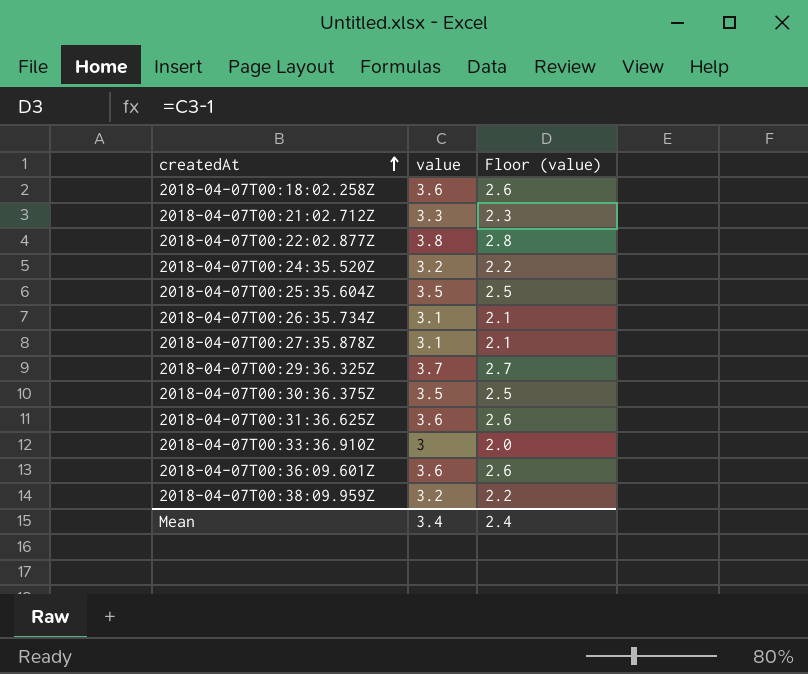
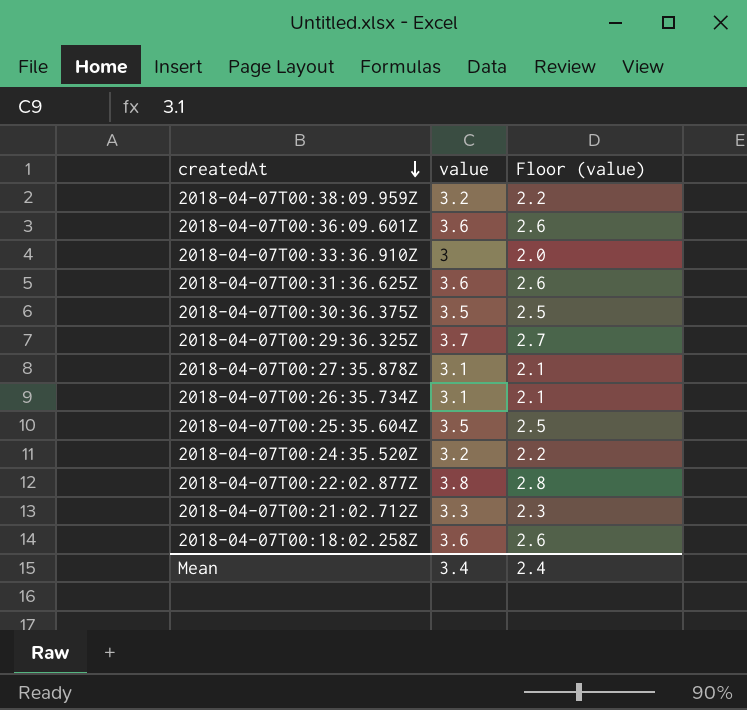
row order: createdAt ascending -> createdAt descending

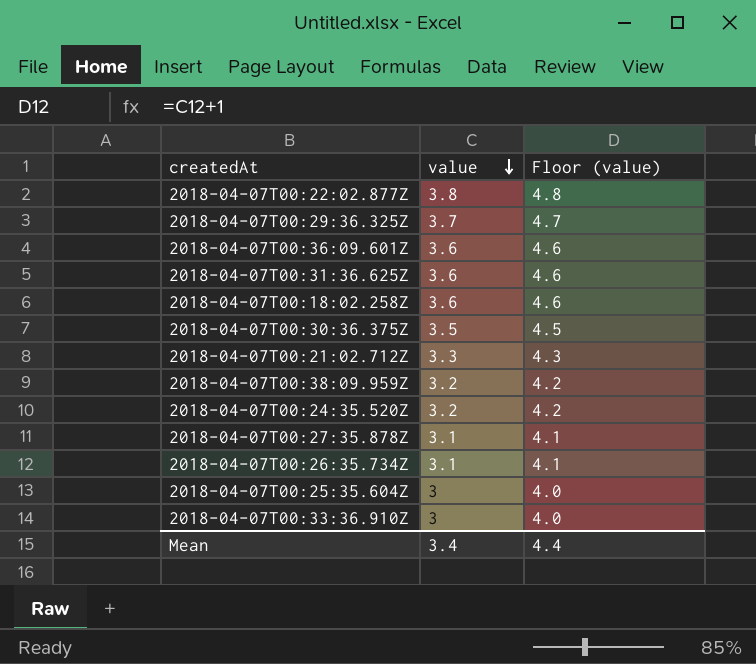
row order: createdAt descending -> value descending
column Floor (value) | formula: [value] - 1 -> [value] + 1
2018-04-07T00:25:35.604Z | value: 3.5 -> 3
Mean | Floor (value): 2.4 -> 4.4

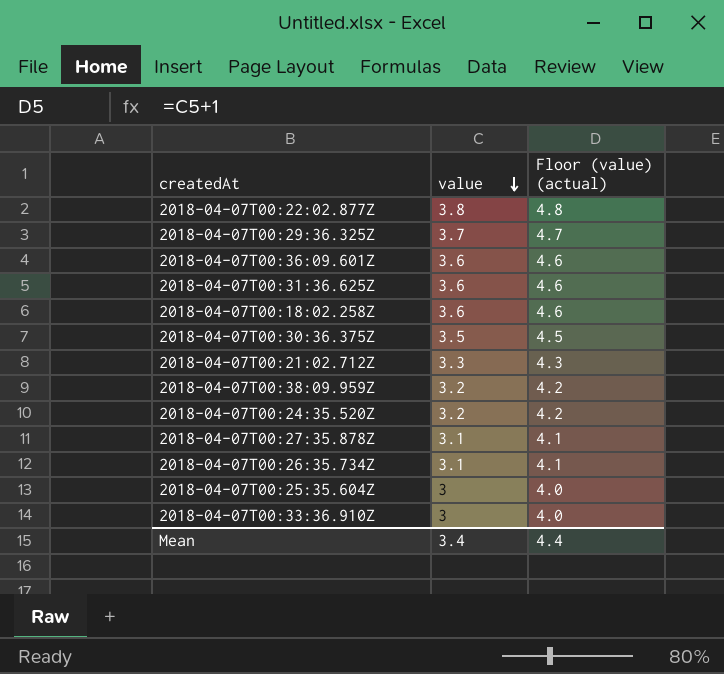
column name: Floor (value) -> Floor (value) (actual)

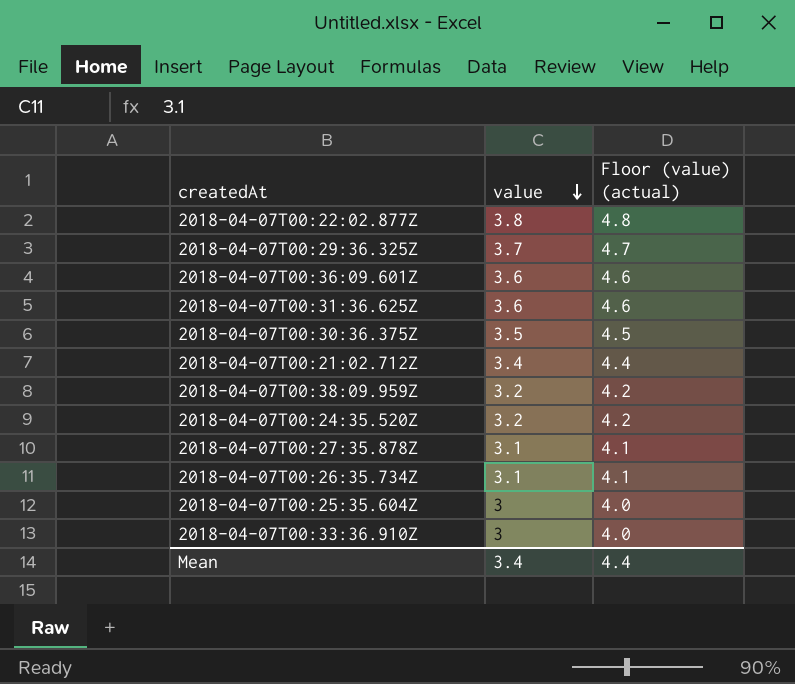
row 2018-04-07T00:18:02.258Z: 3.6 | 4.6 -> none
2018-04-07T00:21:02.712Z | value: 3.3 -> 3.4
2018-04-07T00:21:02.712Z | Floor (value) (actual): 4.3 -> 4.4

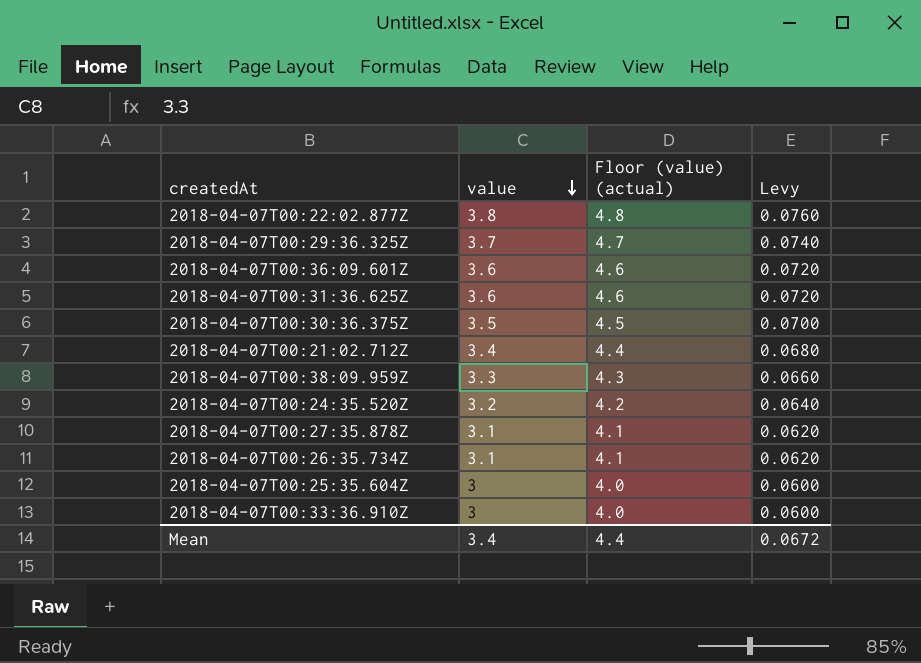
column Levy | formula: none -> [value] * 0.02
2018-04-07T00:38:09.959Z | value: 3.2 -> 3.3
2018-04-07T00:38:09.959Z | Floor (value) (actual): 4.2 -> 4.3

